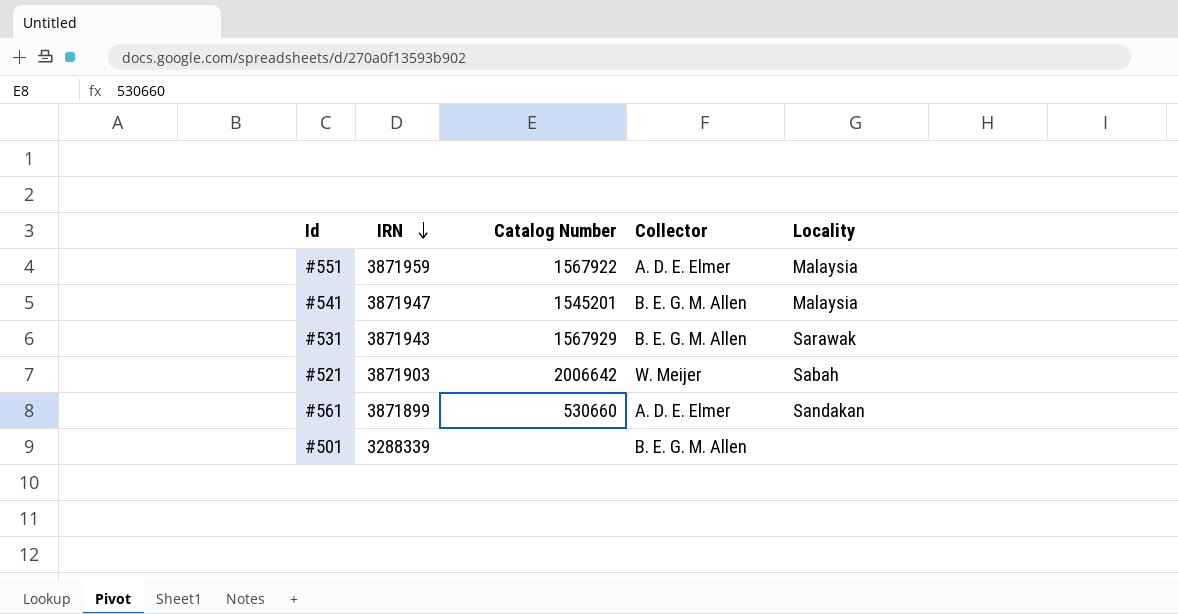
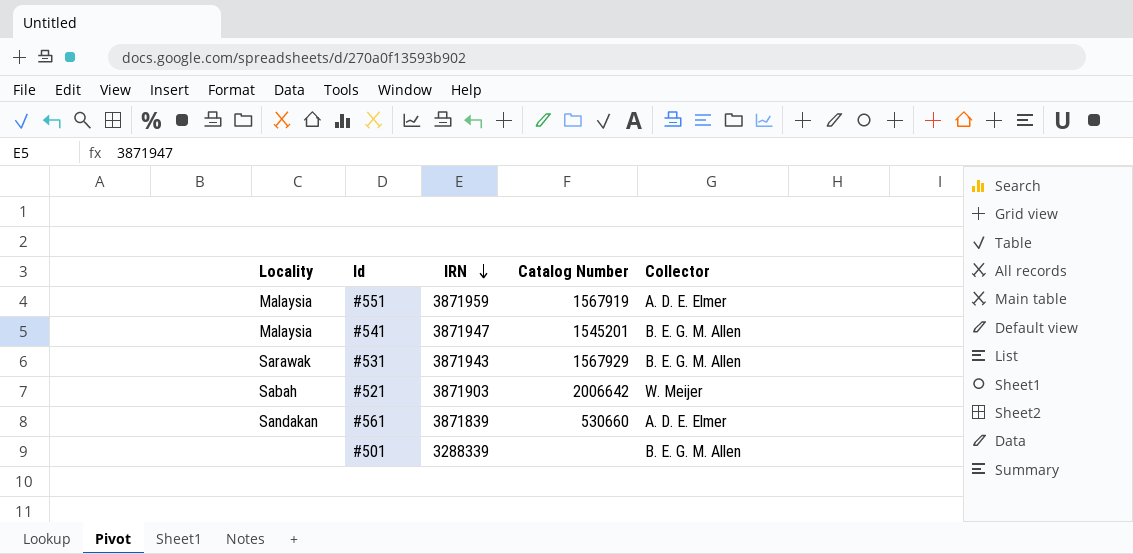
column Locality | position: 5 -> 1
#551 | Catalog Number: 1567922 -> 1567919
#561 | IRN: 3871899 -> 3871839

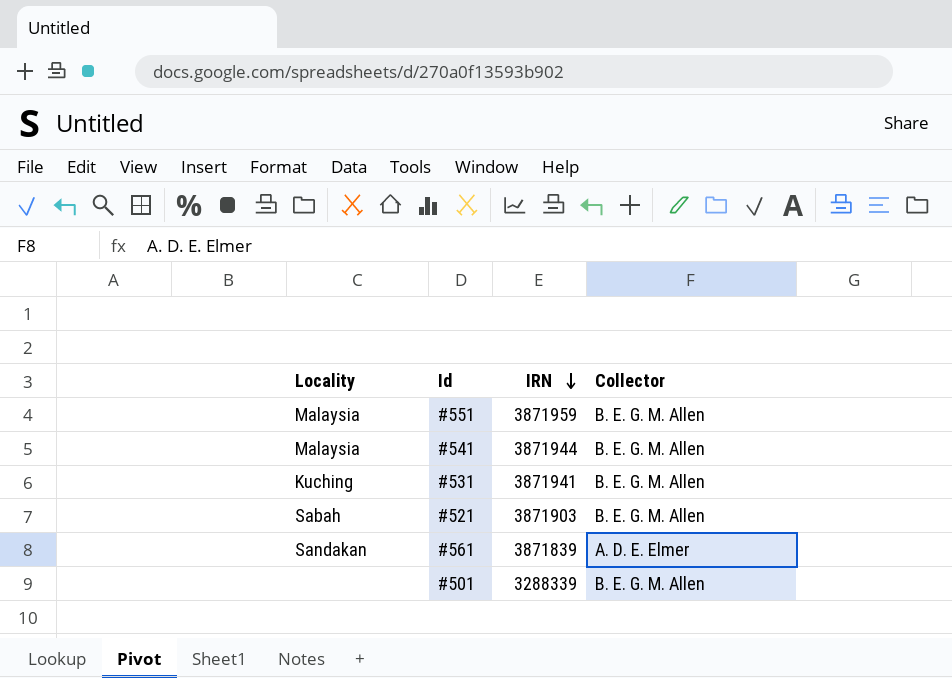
column Catalog Number | position: 4 -> none
#551 | Collector: A. D. E. Elmer -> B. E. G. M. Allen
#541 | IRN: 3871947 -> 3871944
#531 | Locality: Sarawak -> Kuching
#531 | IRN: 3871943 -> 3871941
#521 | Collector: W. Meijer -> B. E. G. M. Allen

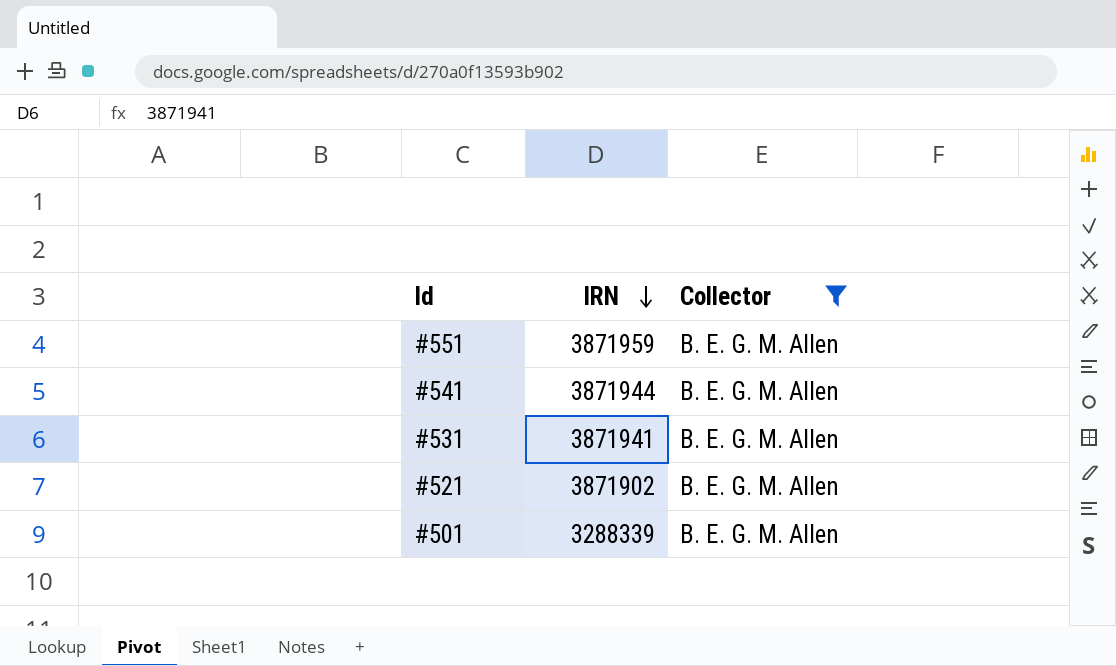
filter: none -> Collector = B. E. G. M. Allen
column Locality | position: 1 -> none
#521 | IRN: 3871903 -> 3871902

